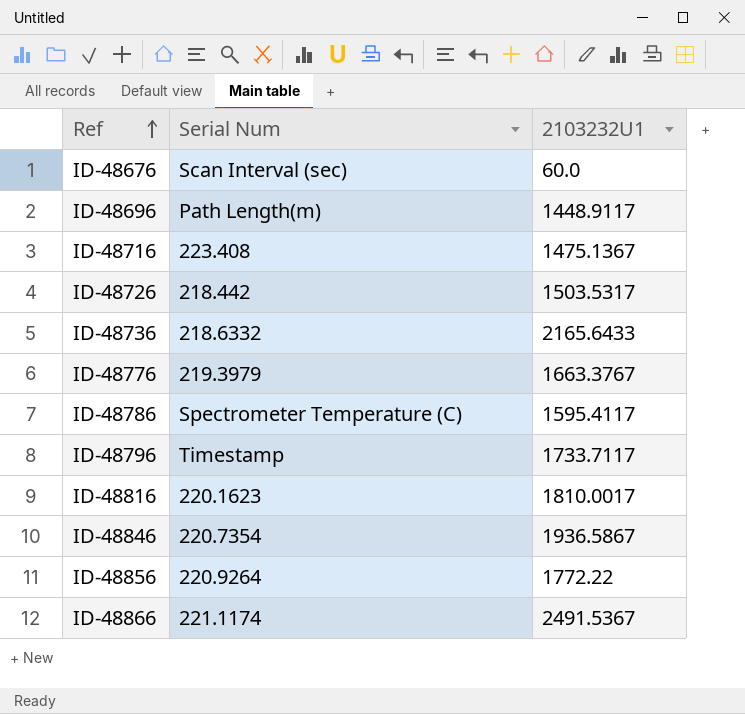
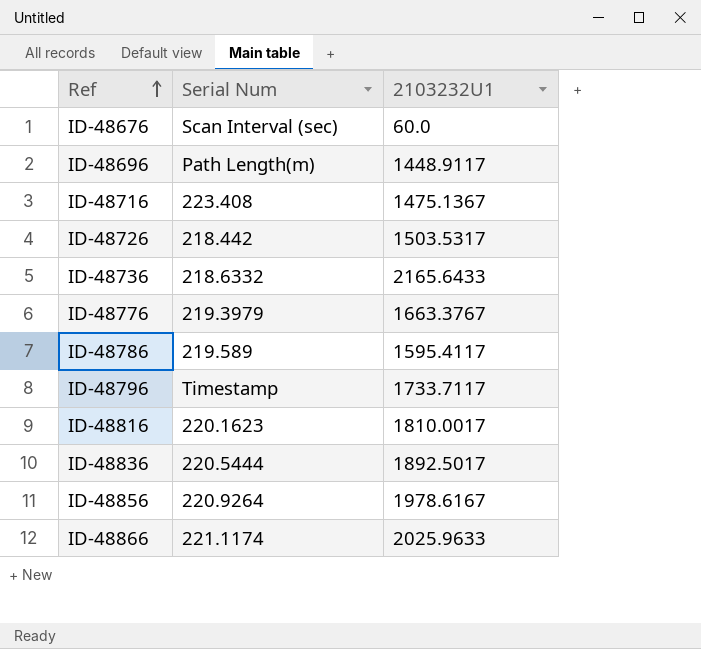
row ID-48846: 220.7354 | 1936.5867 -> none
ID-48786 | Serial Num: Spectrometer Temperature (C) -> 219.589
row ID-48836: none -> 220.5444 | 1892.5017
ID-48856 | 2103232U1: 1772.22 -> 1978.6167
ID-48866 | 2103232U1: 2491.5367 -> 2025.9633

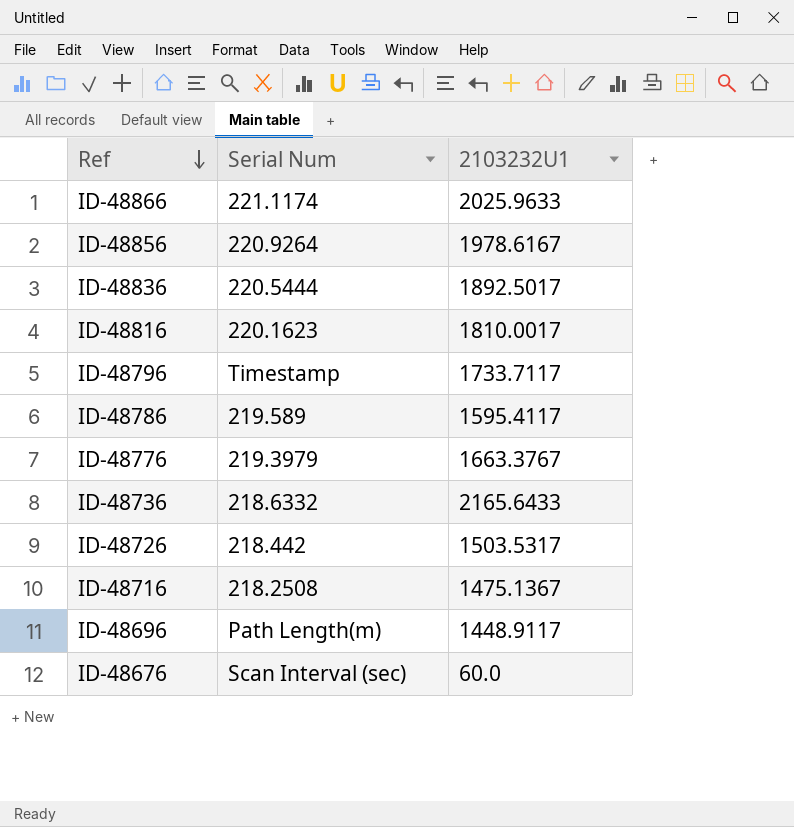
row order: Ref ascending -> Ref descending
ID-48716 | Serial Num: 223.408 -> 218.2508

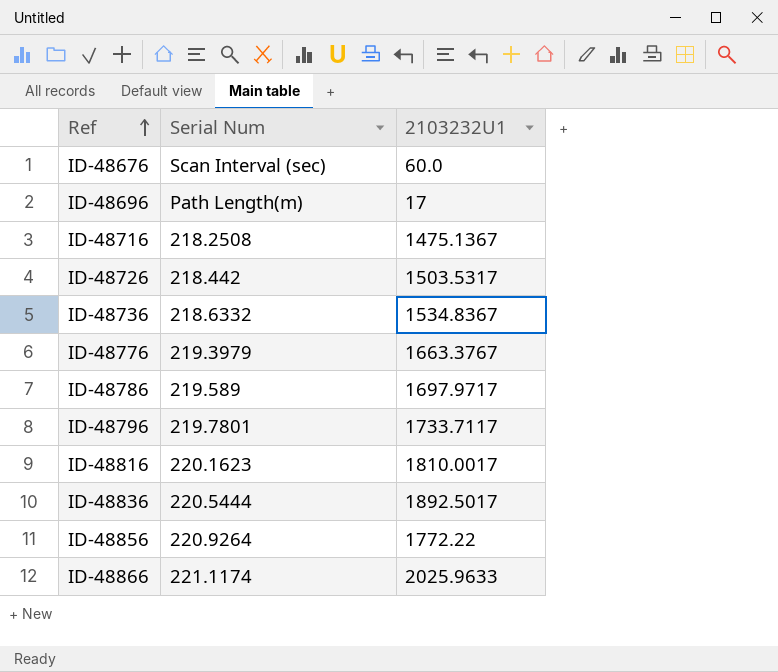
row order: Ref descending -> Ref ascending
ID-48696 | 2103232U1: 1448.9117 -> 17
ID-48736 | 2103232U1: 2165.6433 -> 1534.8367
ID-48786 | 2103232U1: 1595.4117 -> 1697.9717
ID-48796 | Serial Num: Timestamp -> 219.7801
ID-48856 | 2103232U1: 1978.6167 -> 1772.22

